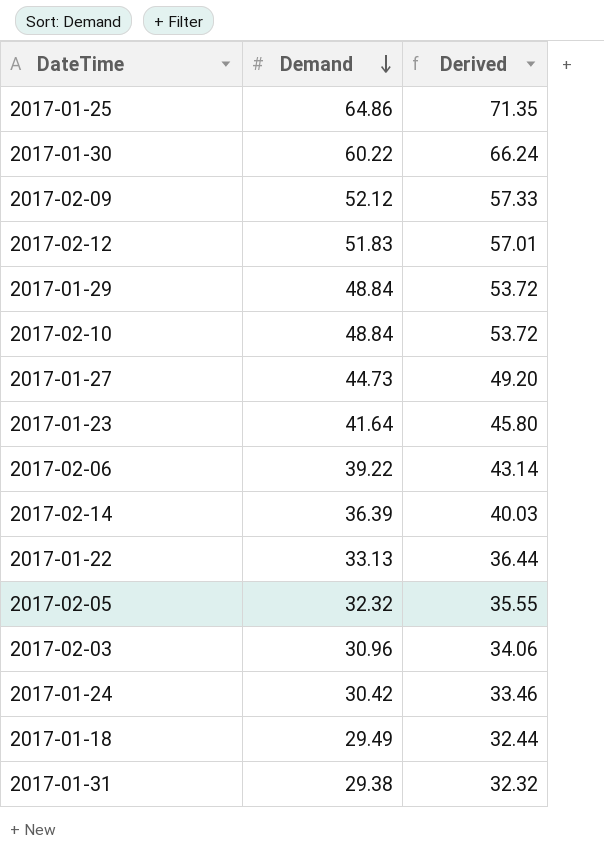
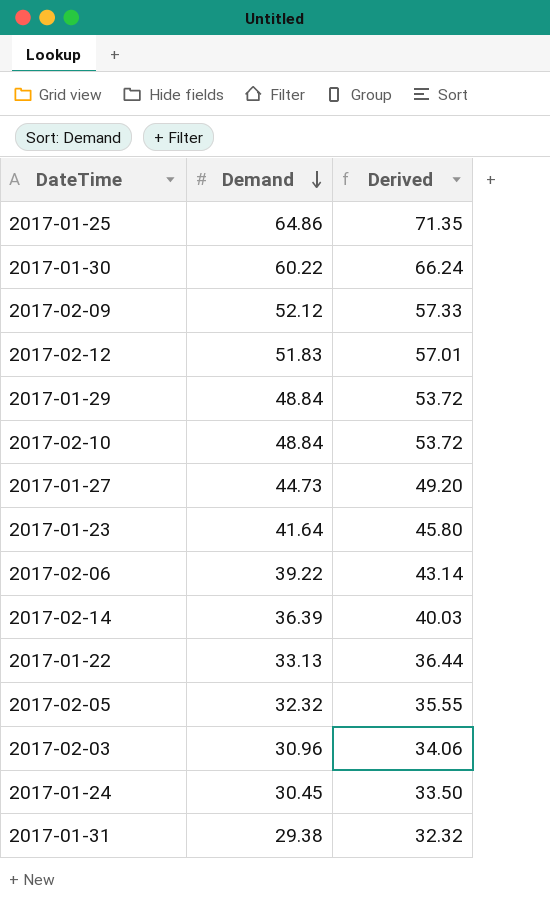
row 2017-01-18: 29.49 | 32.44 -> none
2017-01-24 | Demand: 30.42 -> 30.45
2017-01-24 | Derived: 33.46 -> 33.50

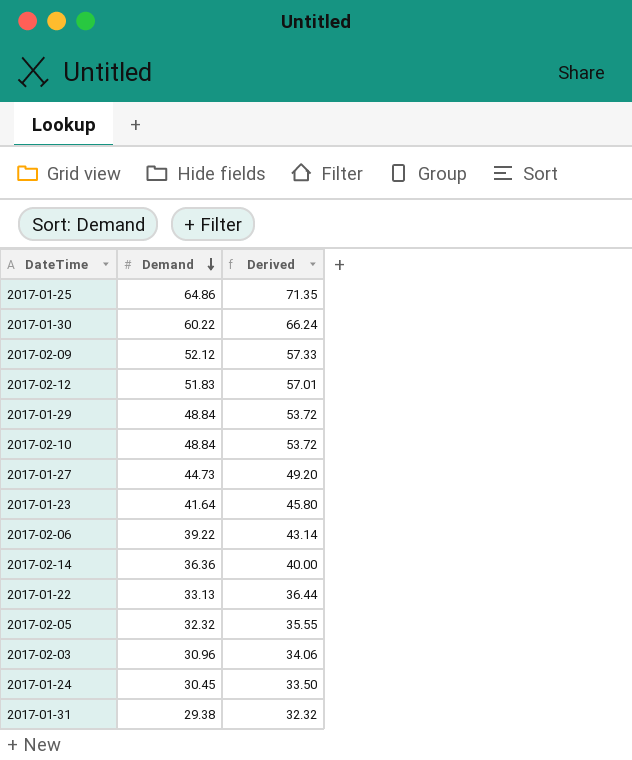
2017-02-14 | Demand: 36.39 -> 36.36
2017-02-14 | Derived: 40.03 -> 40.00

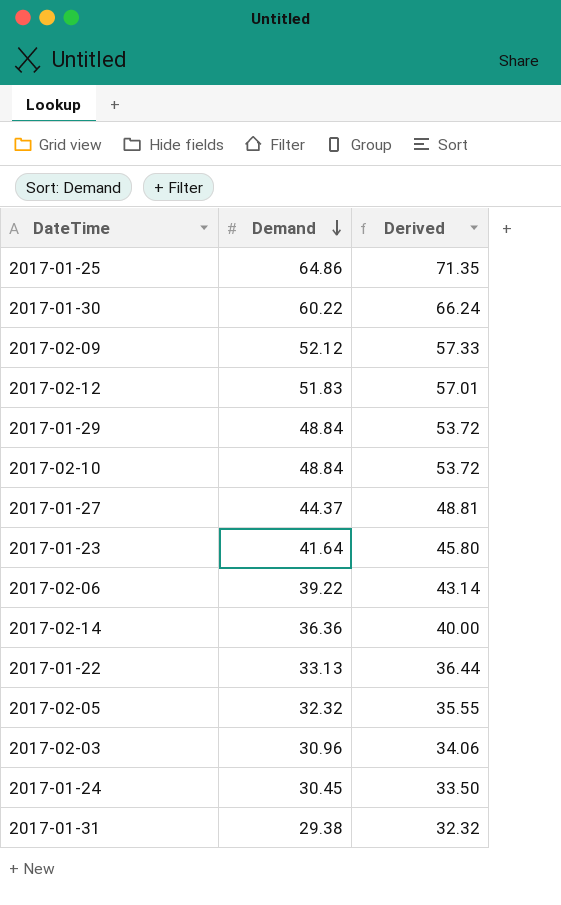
2017-01-27 | Demand: 44.73 -> 44.37
2017-01-27 | Derived: 49.20 -> 48.81

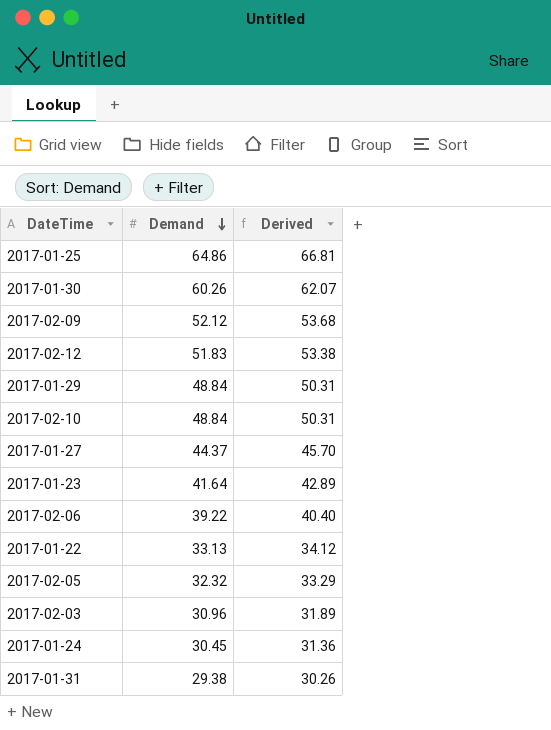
column Derived | formula: [Demand] * 1.1 -> [Demand] * 1.03
row 2017-02-14: 36.36 | 40.00 -> none
2017-01-30 | Demand: 60.22 -> 60.26

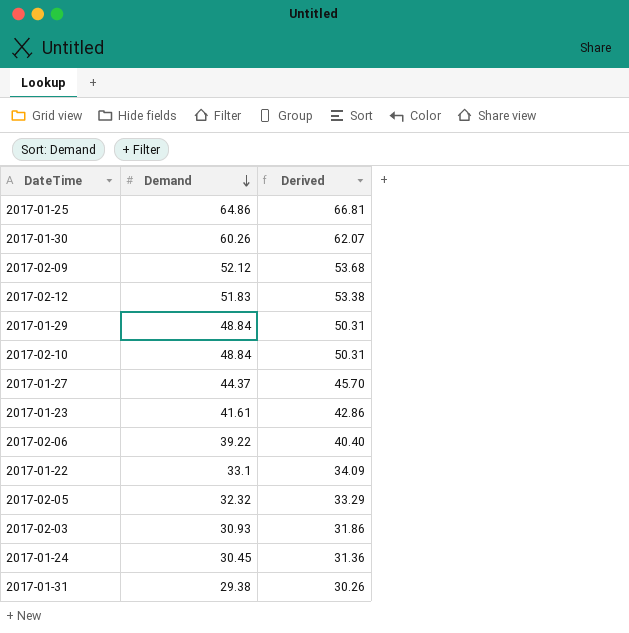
2017-01-23 | Demand: 41.64 -> 41.61
2017-01-23 | Derived: 42.89 -> 42.86
2017-01-22 | Demand: 33.13 -> 33.1
2017-01-22 | Derived: 34.12 -> 34.09
2017-02-03 | Demand: 30.96 -> 30.93
2017-02-03 | Derived: 31.89 -> 31.86

